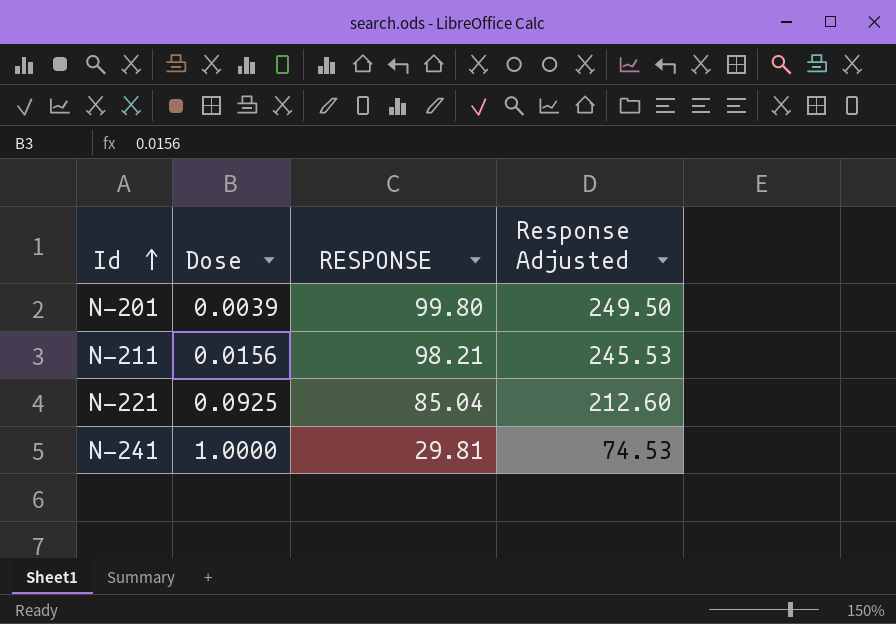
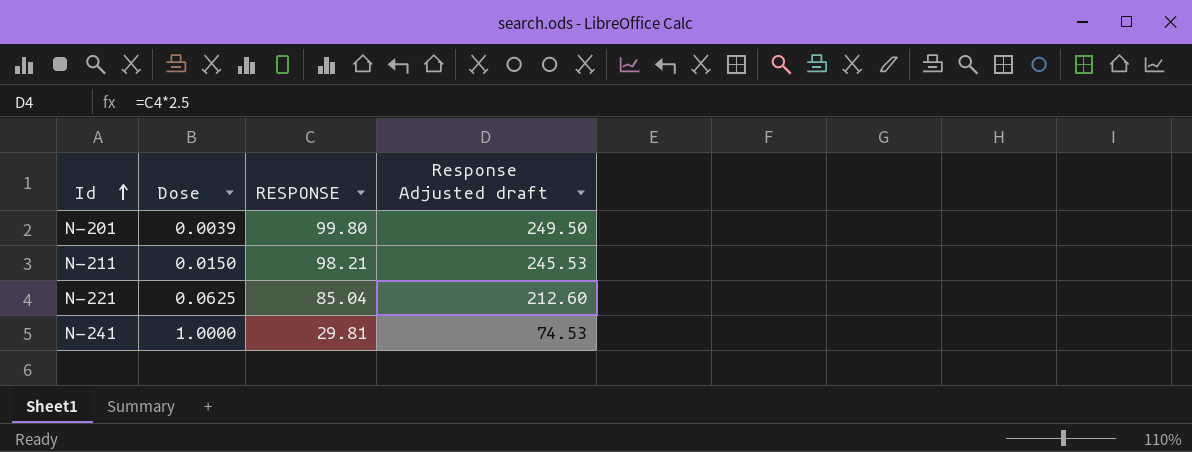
column name: Response Adjusted -> Response Adjusted draft
N-211 | Dose: 0.0156 -> 0.0150
N-221 | Dose: 0.0925 -> 0.0625

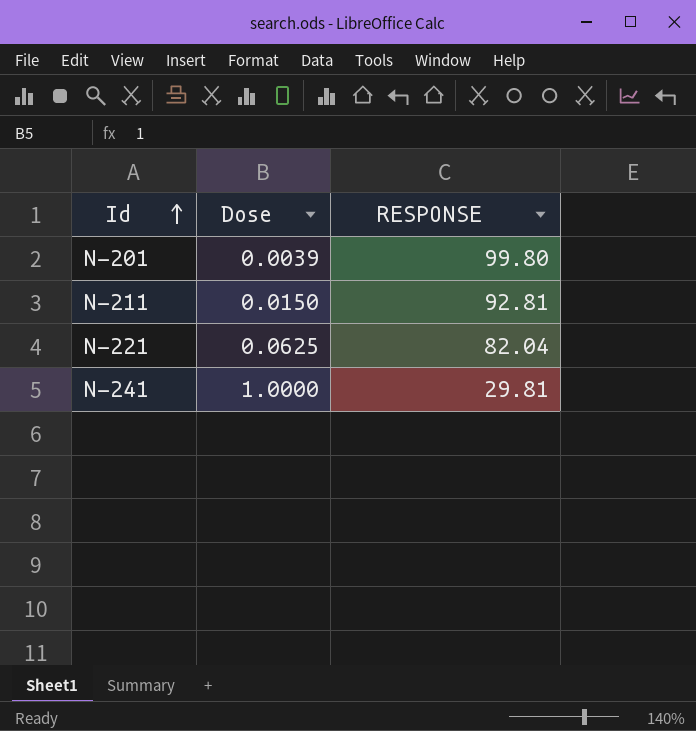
column Response Adjusted draft | formula: [RESPONSE] * 2.5 -> none
N-211 | RESPONSE: 98.21 -> 92.81
N-221 | RESPONSE: 85.04 -> 82.04

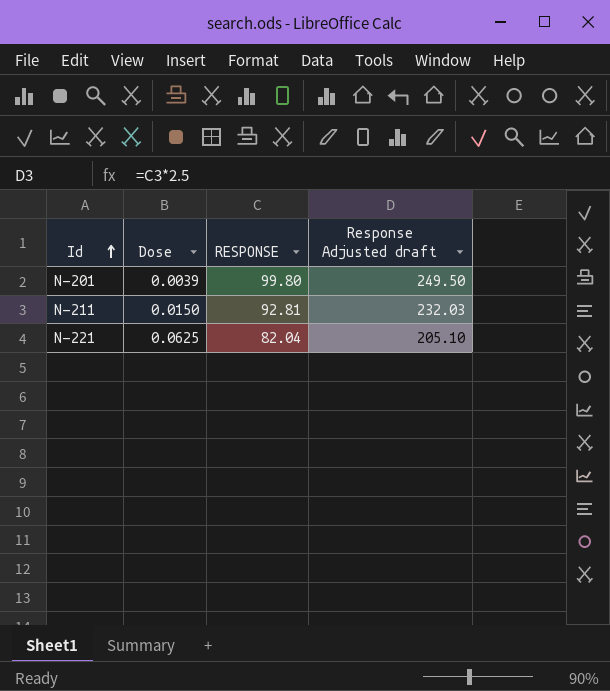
column Response Adjusted draft | formula: none -> [RESPONSE] * 2.5
row N-241: 1.0000 | 29.81 -> none

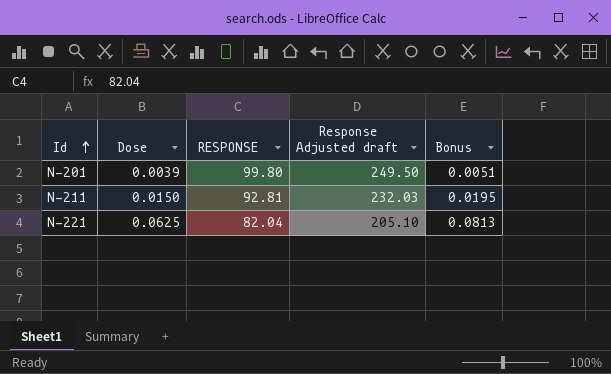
column Bonus | formula: none -> [Dose] * 1.3

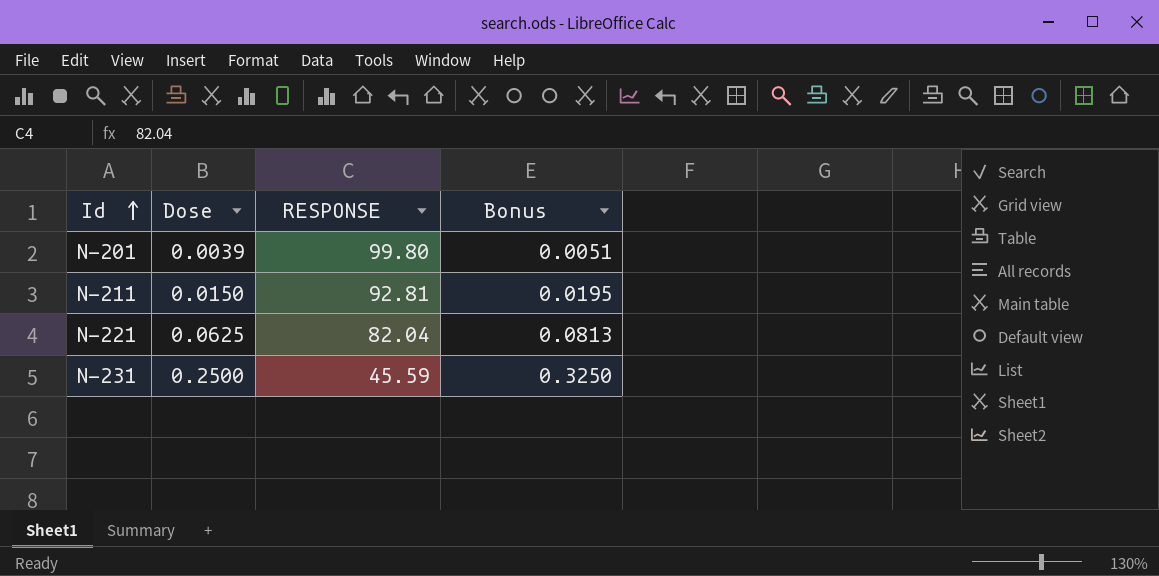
column Response Adjusted draft | formula: [RESPONSE] * 2.5 -> none
row N-231: none -> 0.2500 | 45.59 | 0.3250

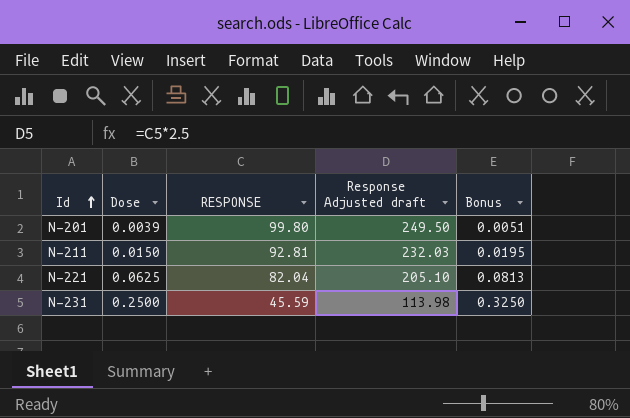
column Response Adjusted draft | formula: none -> [RESPONSE] * 2.5

